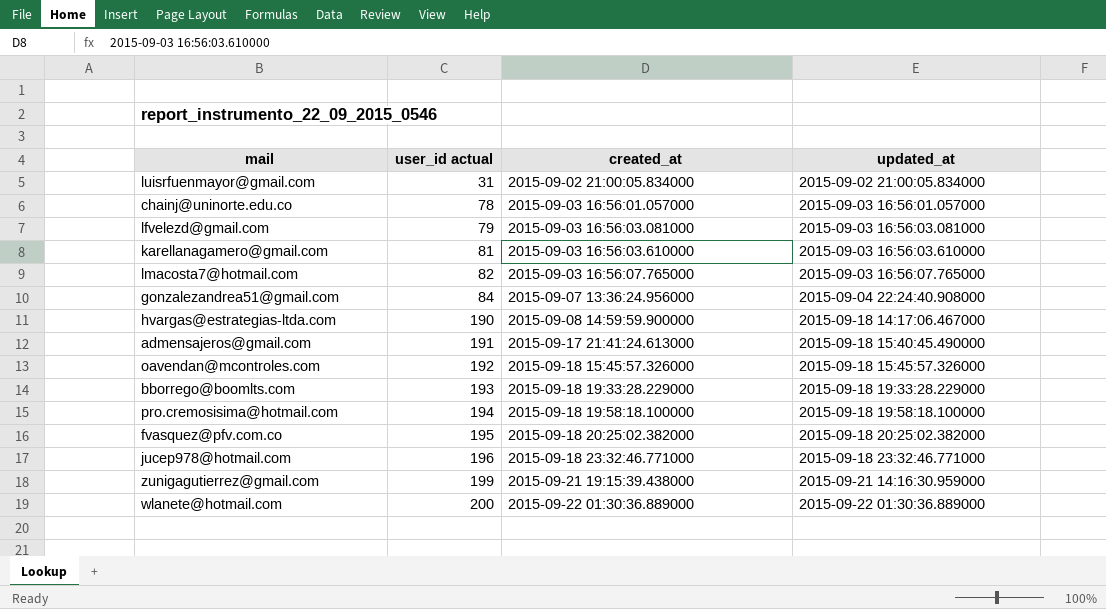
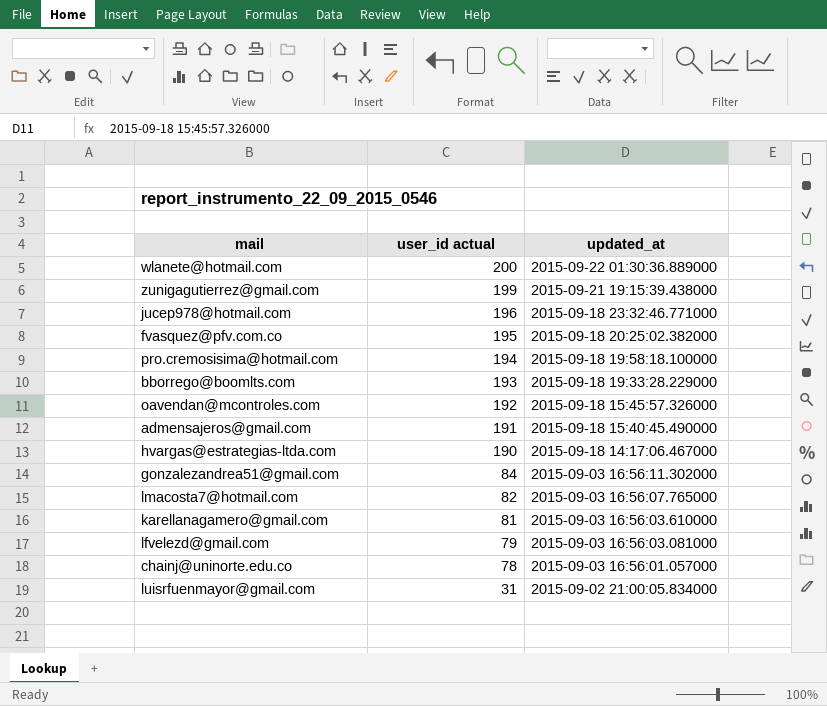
row order: user_id actual ascending -> user_id actual descending
column created_at | position: 3 -> none
zunigagutierrez@gmail.com | updated_at: 2015-09-21 14:16:30.959000 -> 2015-09-21 19:15:39.438000
gonzalezandrea51@gmail.com | updated_at: 2015-09-04 22:24:40.908000 -> 2015-09-03 16:56:11.302000

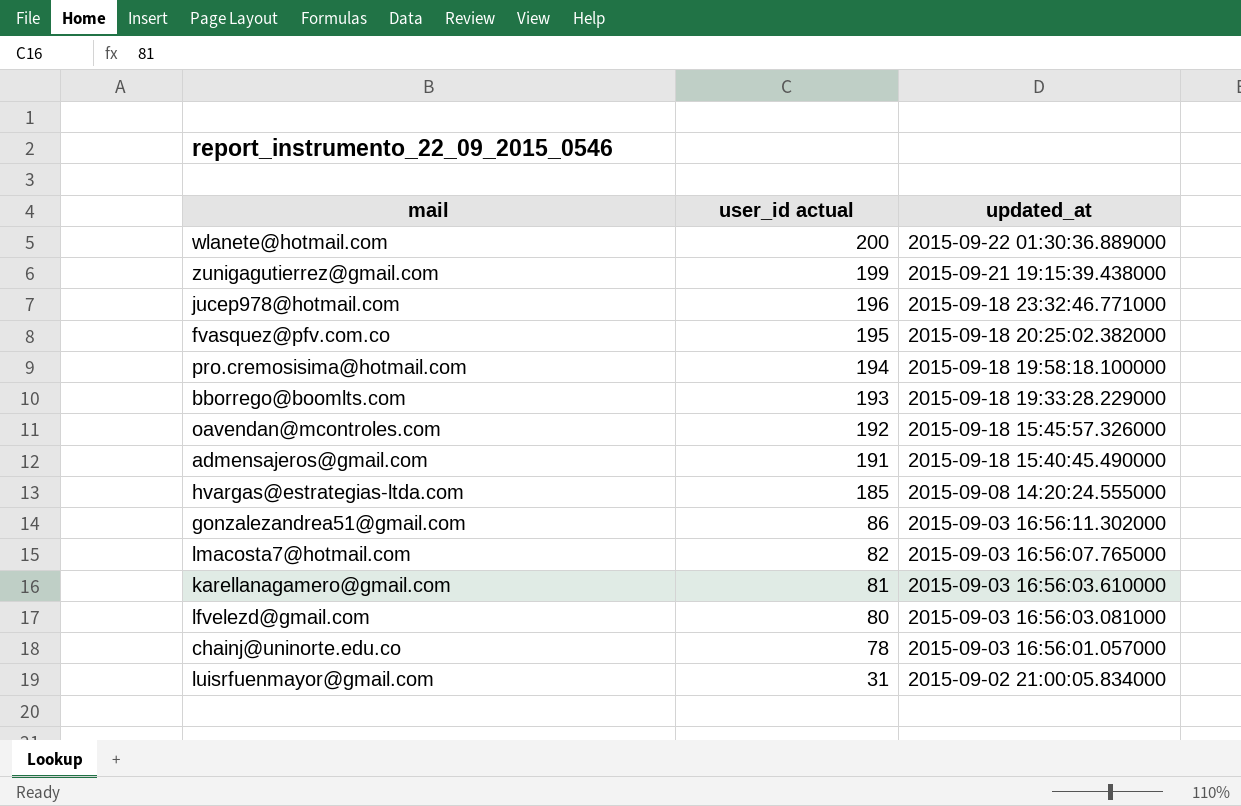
hvargas@estrategias-ltda.com | user_id actual: 190 -> 185
hvargas@estrategias-ltda.com | updated_at: 2015-09-18 14:17:06.467000 -> 2015-09-08 14:20:24.555000
gonzalezandrea51@gmail.com | user_id actual: 84 -> 86
lfvelezd@gmail.com | user_id actual: 79 -> 80

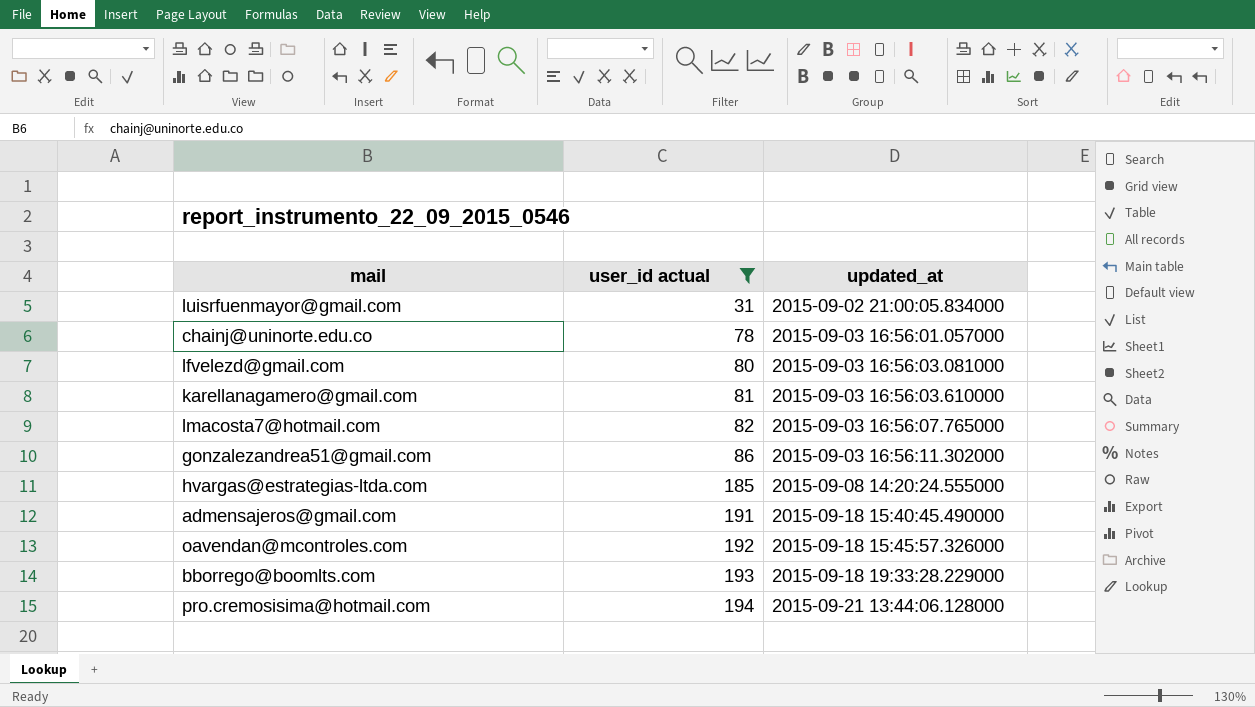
filter: none -> user_id actual <= 194
row order: user_id actual descending -> user_id actual ascending
pro.cremosisima@hotmail.com | updated_at: 2015-09-18 19:58:18.100000 -> 2015-09-21 13:44:06.128000

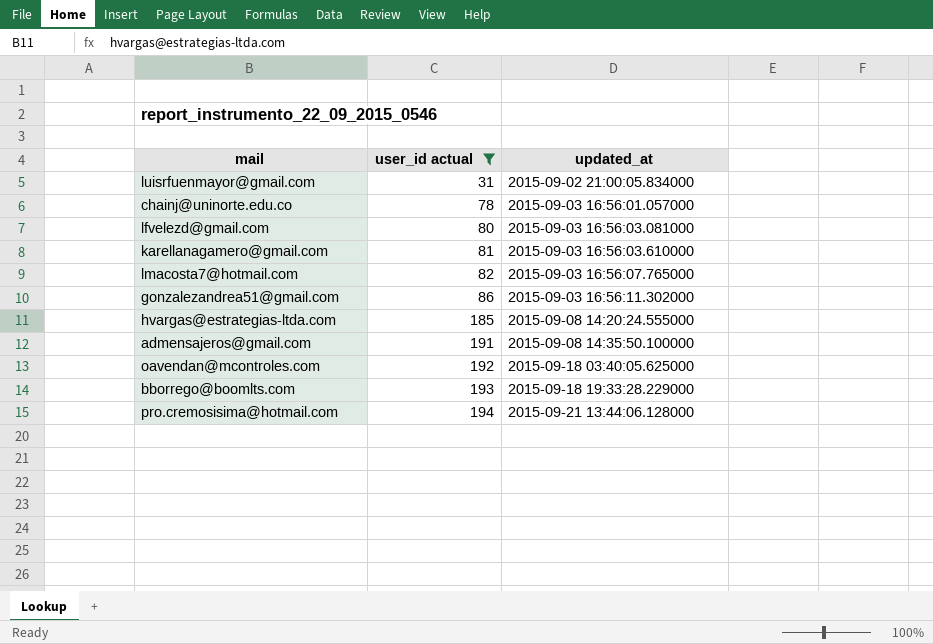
admensajeros@gmail.com | updated_at: 2015-09-18 15:40:45.490000 -> 2015-09-08 14:35:50.100000
oavendan@mcontroles.com | updated_at: 2015-09-18 15:45:57.326000 -> 2015-09-18 03:40:05.625000

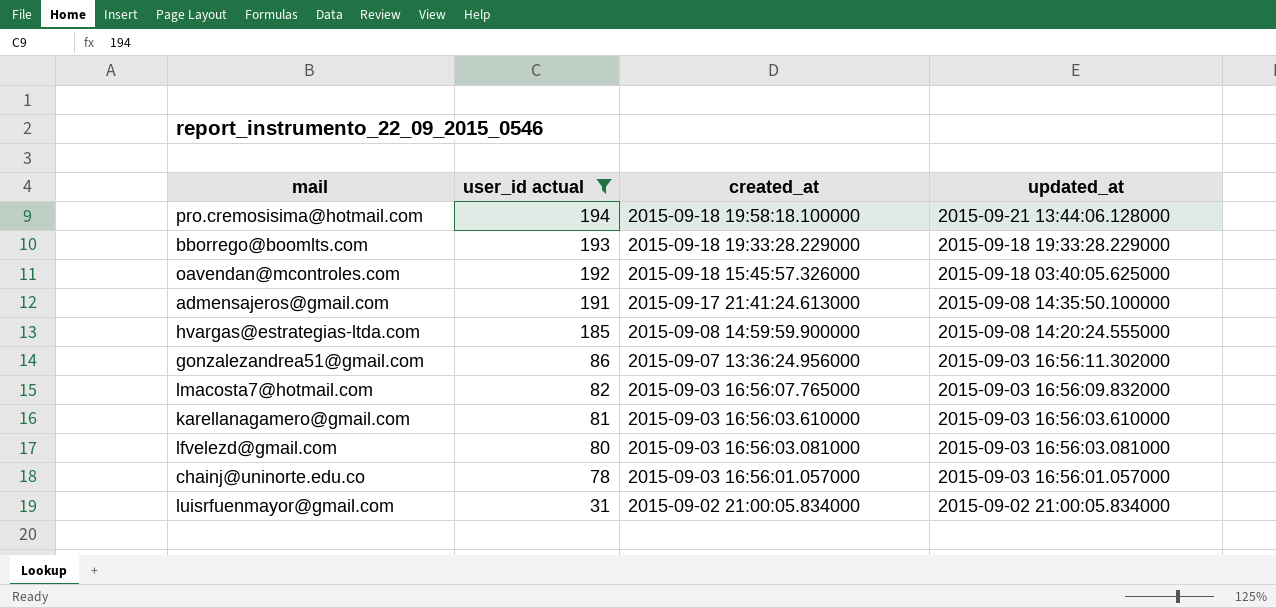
row order: user_id actual ascending -> user_id actual descending
column created_at | position: none -> 3
lmacosta7@hotmail.com | updated_at: 2015-09-03 16:56:07.765000 -> 2015-09-03 16:56:09.832000

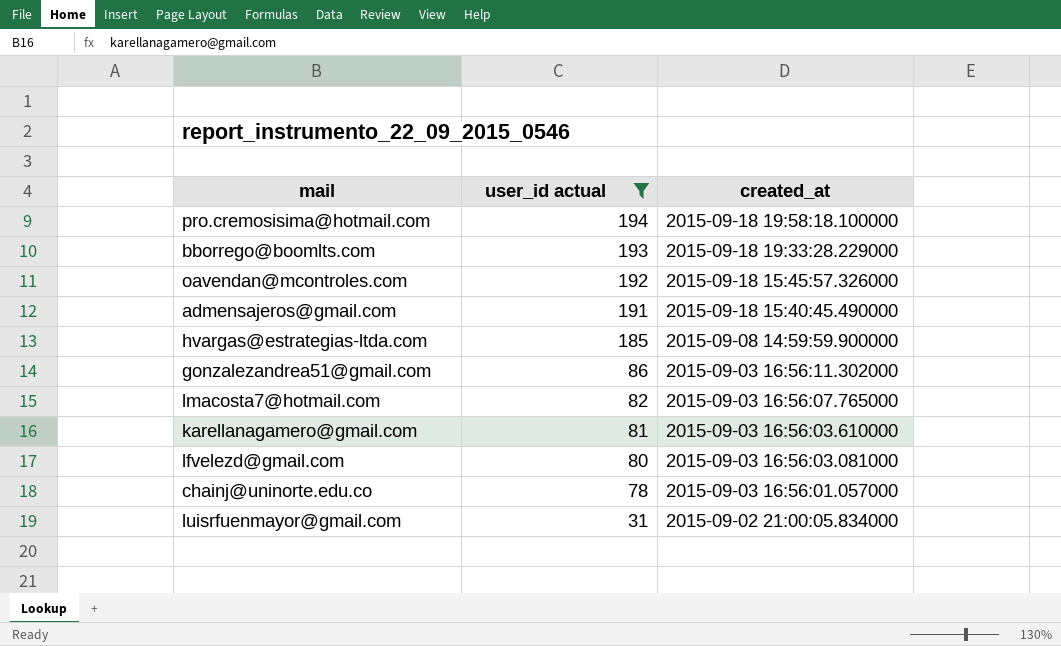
column updated_at | position: 4 -> none
admensajeros@gmail.com | created_at: 2015-09-17 21:41:24.613000 -> 2015-09-18 15:40:45.490000
gonzalezandrea51@gmail.com | created_at: 2015-09-07 13:36:24.956000 -> 2015-09-03 16:56:11.302000

